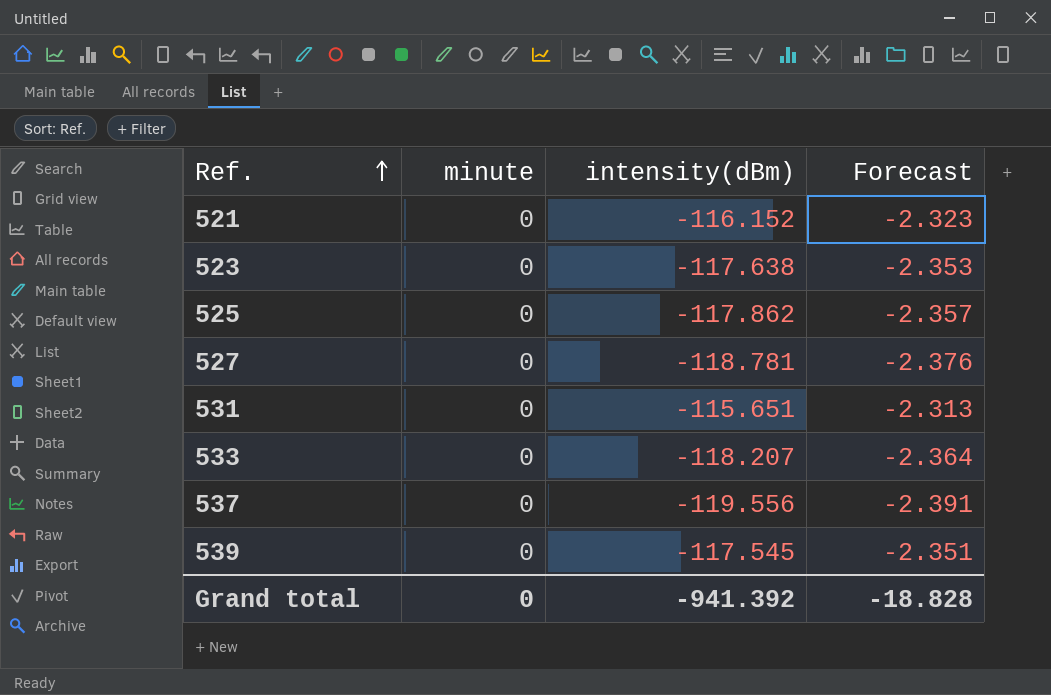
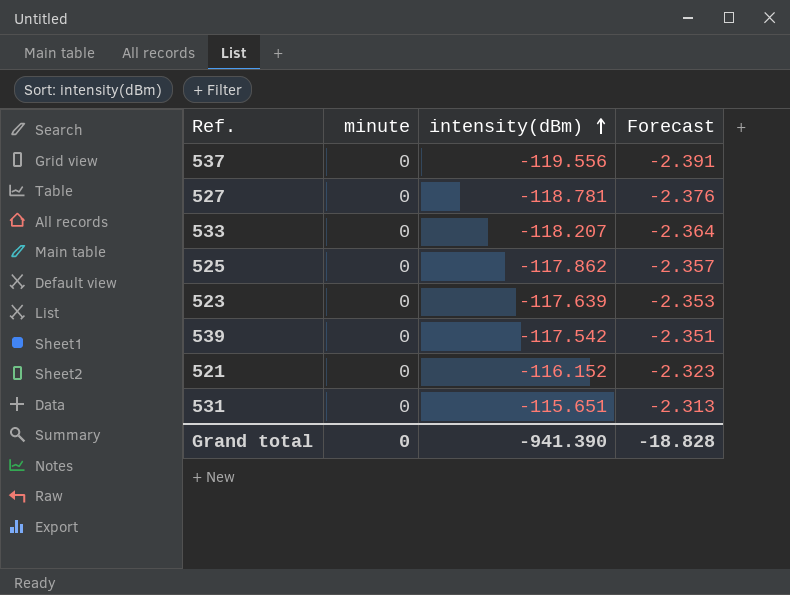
row order: Ref. ascending -> intensity(dBm) ascending
523 | intensity(dBm): -117.638 -> -117.639
539 | intensity(dBm): -117.545 -> -117.542
Grand total | intensity(dBm): -941.392 -> -941.390

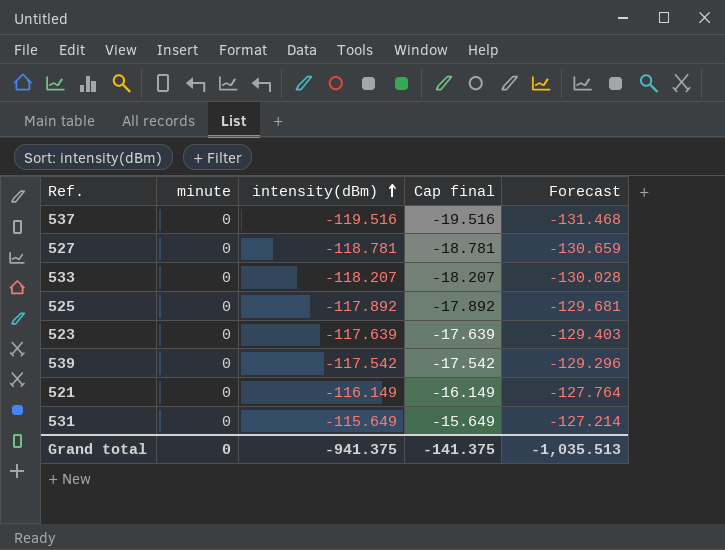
column Cap final | formula: none -> [intensity(dBm)] + 100
column Forecast | formula: [intensity(dBm)] * 0.02 -> [intensity(dBm)] * 1.1
537 | intensity(dBm): -119.556 -> -119.516
525 | intensity(dBm): -117.862 -> -117.892
521 | intensity(dBm): -116.152 -> -116.149
531 | intensity(dBm): -115.651 -> -115.649
Grand total | intensity(dBm): -941.390 -> -941.375
Grand total | Forecast: -18.828 -> -1,035.513

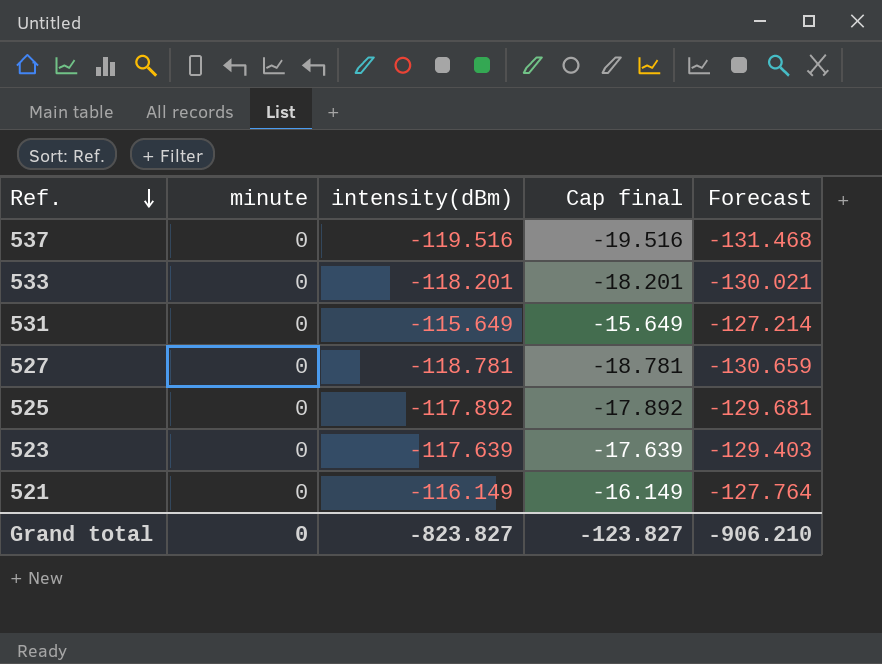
row order: intensity(dBm) ascending -> Ref. descending
row 539: 0 | -117.542 | -17.542 | -129.296 -> none
533 | intensity(dBm): -118.207 -> -118.201
533 | Cap final: -18.207 -> -18.201
533 | Forecast: -130.028 -> -130.021
Grand total | intensity(dBm): -941.375 -> -823.827
Grand total | Cap final: -141.375 -> -123.827
Grand total | Forecast: -1,035.513 -> -906.210

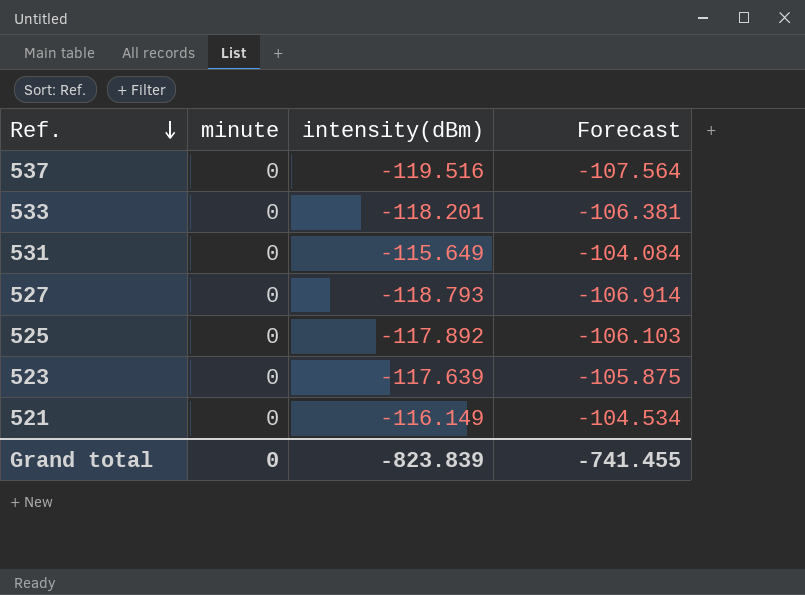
column Cap final | formula: [intensity(dBm)] + 100 -> none
column Forecast | formula: [intensity(dBm)] * 1.1 -> [intensity(dBm)] * 0.9
527 | intensity(dBm): -118.781 -> -118.793
Grand total | intensity(dBm): -823.827 -> -823.839
Grand total | Forecast: -906.210 -> -741.455

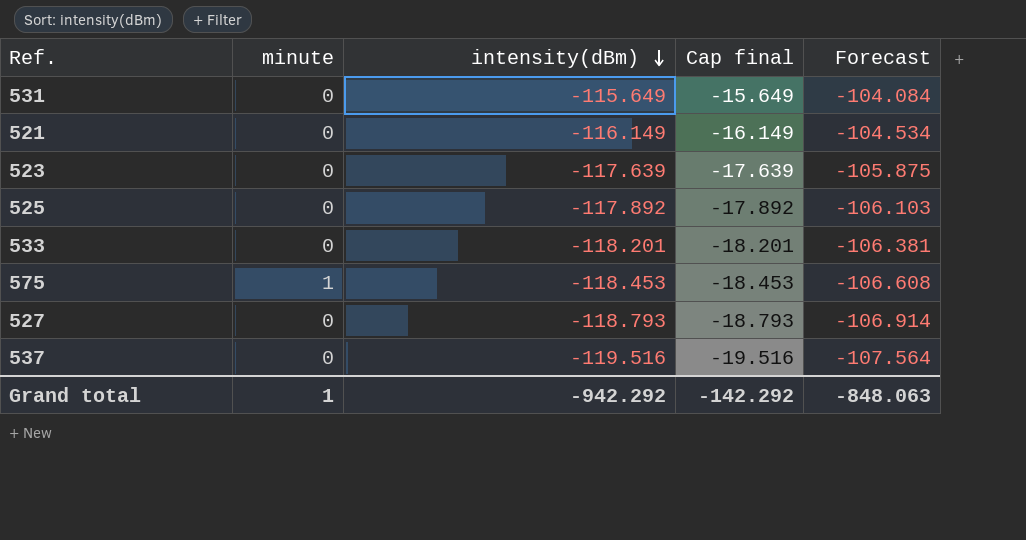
row order: Ref. descending -> intensity(dBm) descending
column Cap final | formula: none -> [intensity(dBm)] + 100
row 575: none -> 1 | -118.453 | -18.453 | -106.608
Grand total | minute: 0 -> 1
Grand total | intensity(dBm): -823.839 -> -942.292
Grand total | Forecast: -741.455 -> -848.063

